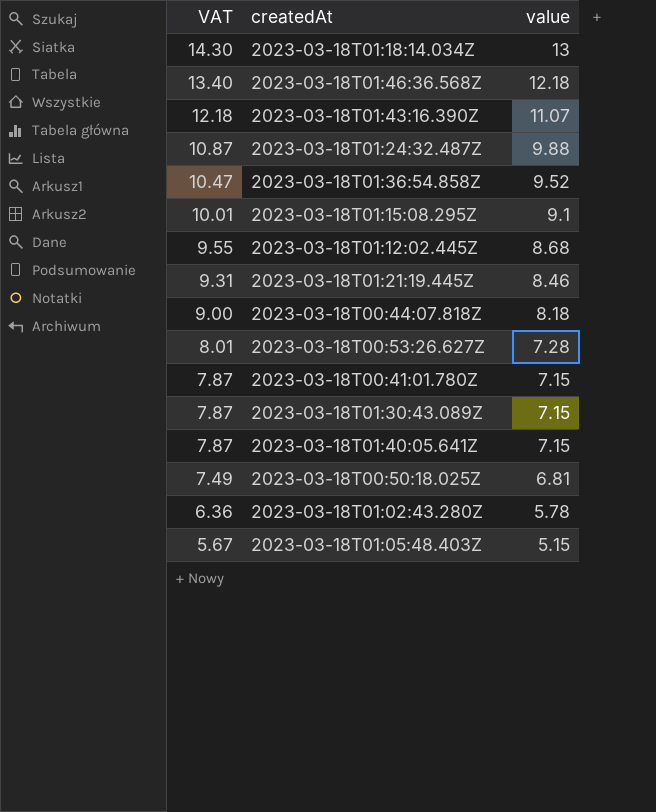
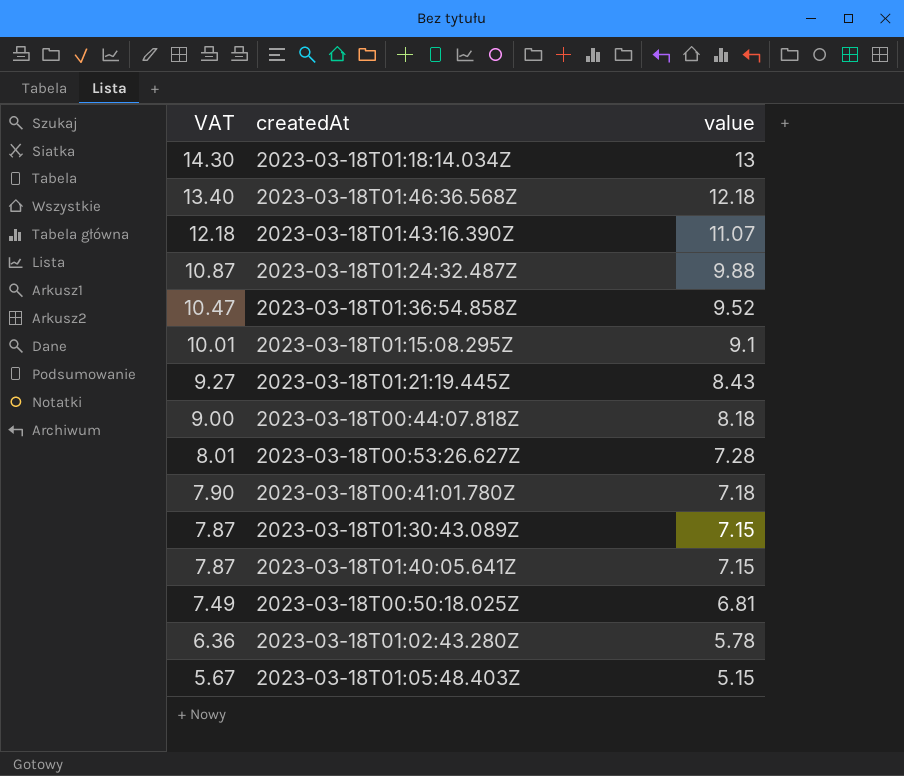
row 2023-03-18T01:12:02.445Z: 9.55 | 8.68 -> none
2023-03-18T01:21:19.445Z | VAT: 9.31 -> 9.27
2023-03-18T01:21:19.445Z | value: 8.46 -> 8.43
2023-03-18T00:41:01.780Z | VAT: 7.87 -> 7.90
2023-03-18T00:41:01.780Z | value: 7.15 -> 7.18

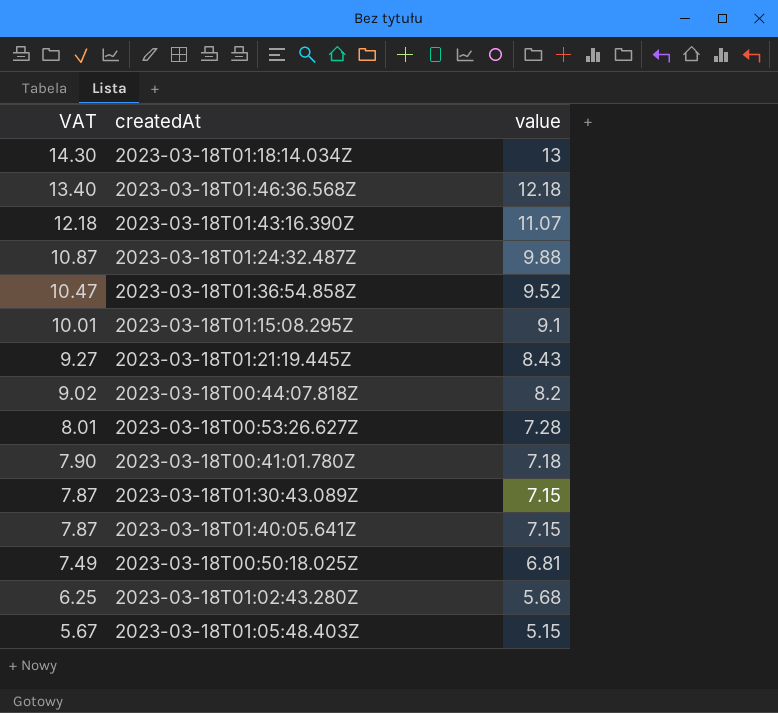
2023-03-18T00:44:07.818Z | VAT: 9.00 -> 9.02
2023-03-18T00:44:07.818Z | value: 8.18 -> 8.2
2023-03-18T01:02:43.280Z | VAT: 6.36 -> 6.25
2023-03-18T01:02:43.280Z | value: 5.78 -> 5.68

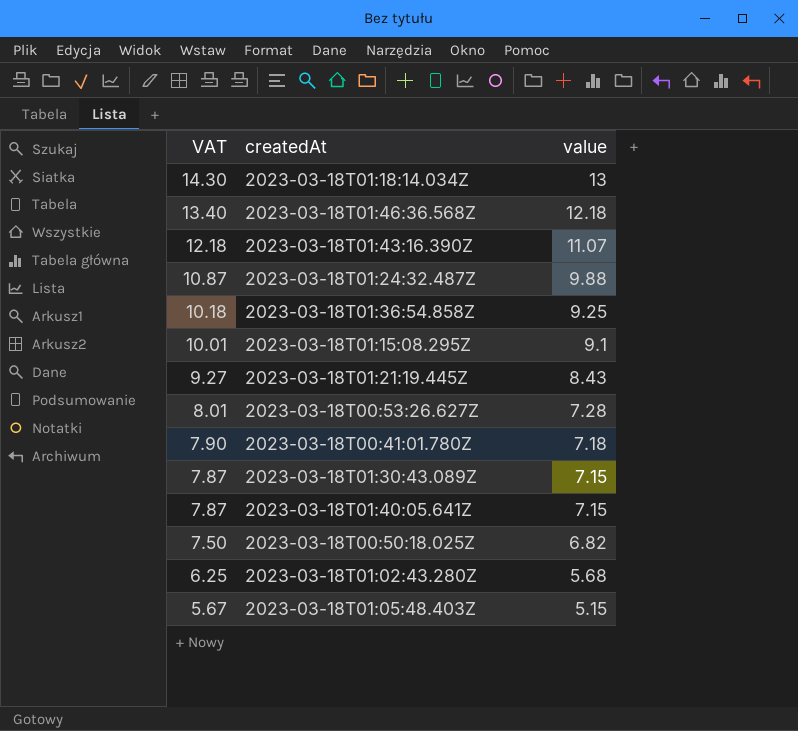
row 2023-03-18T00:44:07.818Z: 9.02 | 8.2 -> none
2023-03-18T01:36:54.858Z | VAT: 10.47 -> 10.18
2023-03-18T01:36:54.858Z | value: 9.52 -> 9.25
2023-03-18T00:50:18.025Z | VAT: 7.49 -> 7.50
2023-03-18T00:50:18.025Z | value: 6.81 -> 6.82

